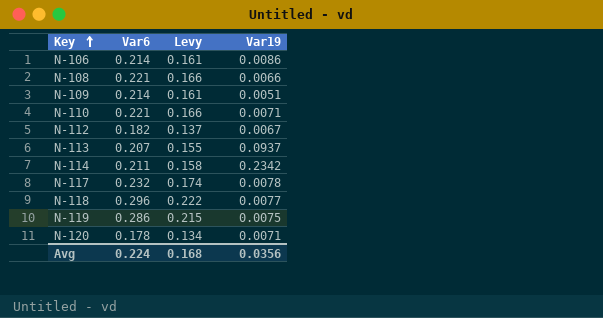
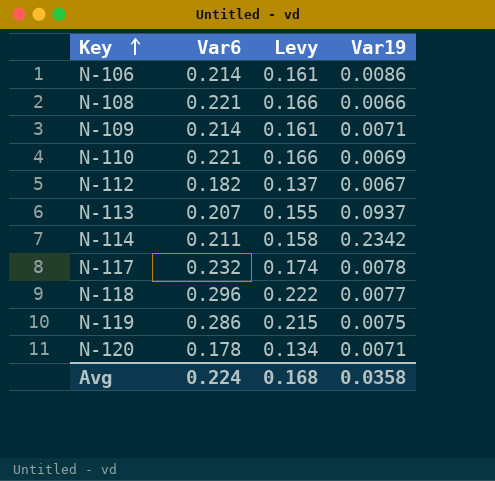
N-109 | Var19: 0.0051 -> 0.0071
N-110 | Var19: 0.0071 -> 0.0069
Avg | Var19: 0.0356 -> 0.0358

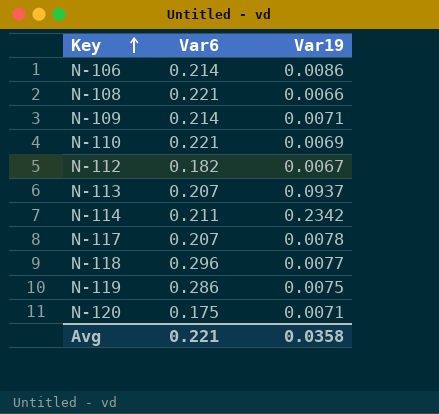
column Levy | formula: [Var6] * 0.75 -> none
N-117 | Var6: 0.232 -> 0.207
N-120 | Var6: 0.178 -> 0.175
Avg | Var6: 0.224 -> 0.221

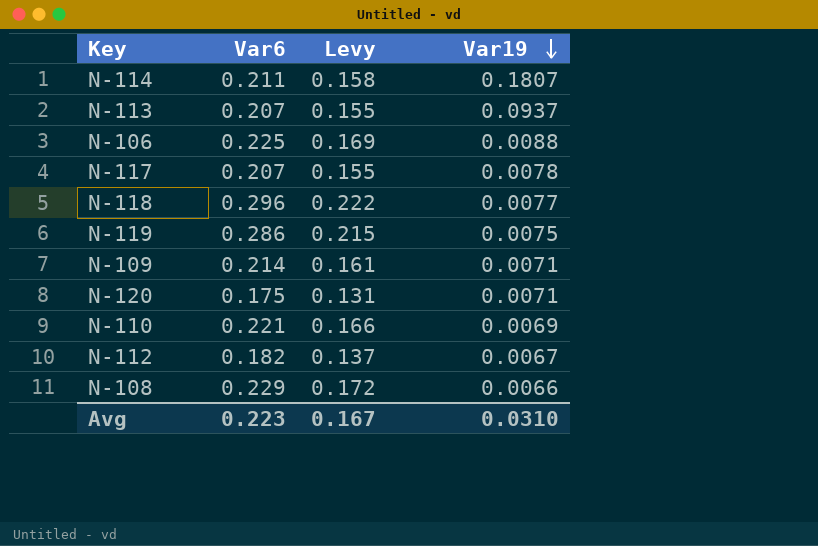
row order: Key ascending -> Var19 descending
column Levy | formula: none -> [Var6] * 0.75
N-114 | Var19: 0.2342 -> 0.1807
N-106 | Var6: 0.214 -> 0.225
N-106 | Var19: 0.0086 -> 0.0088
N-108 | Var6: 0.221 -> 0.229
Avg | Var6: 0.221 -> 0.223
Avg | Var19: 0.0358 -> 0.0310

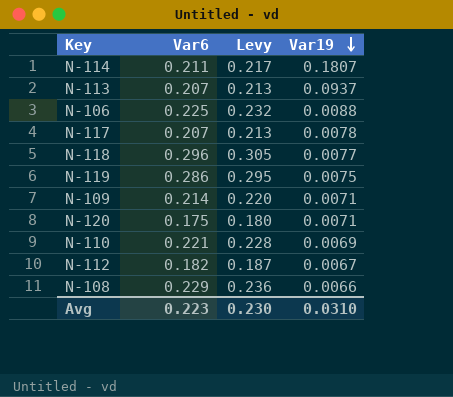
column Levy | formula: [Var6] * 0.75 -> [Var6] * 1.03
Avg | Levy: 0.167 -> 0.230

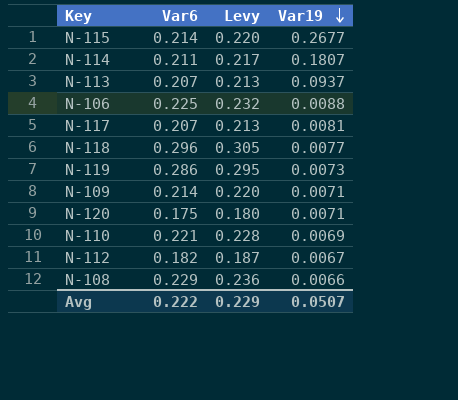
row N-115: none -> 0.214 | 0.220 | 0.2677
N-117 | Var19: 0.0078 -> 0.0081
N-119 | Var19: 0.0075 -> 0.0073
Avg | Var6: 0.223 -> 0.222
Avg | Levy: 0.230 -> 0.229
Avg | Var19: 0.0310 -> 0.0507

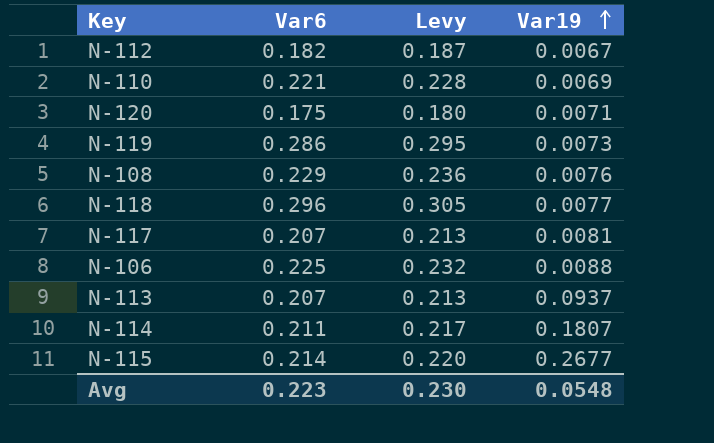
row order: Var19 descending -> Var19 ascending
row N-109: 0.214 | 0.220 | 0.0071 -> none
N-108 | Var19: 0.0066 -> 0.0076
Avg | Var6: 0.222 -> 0.223
Avg | Levy: 0.229 -> 0.230
Avg | Var19: 0.0507 -> 0.0548

